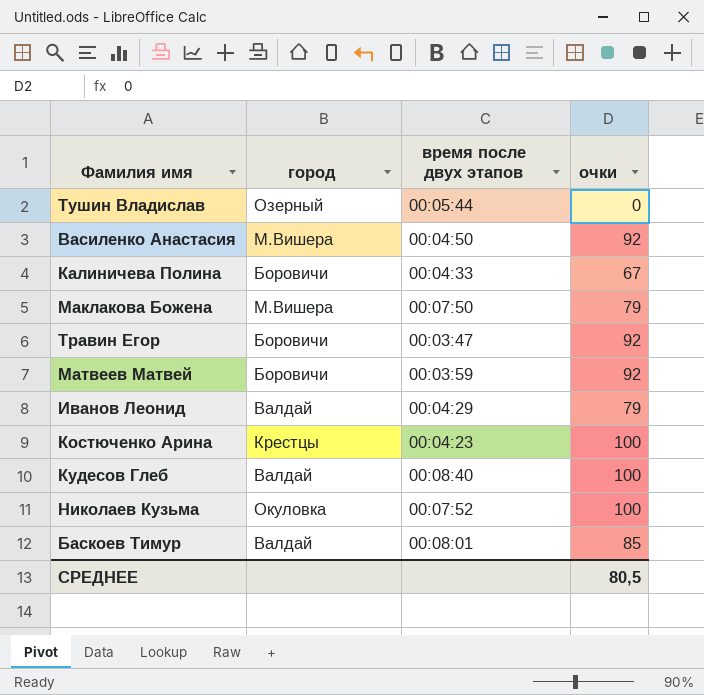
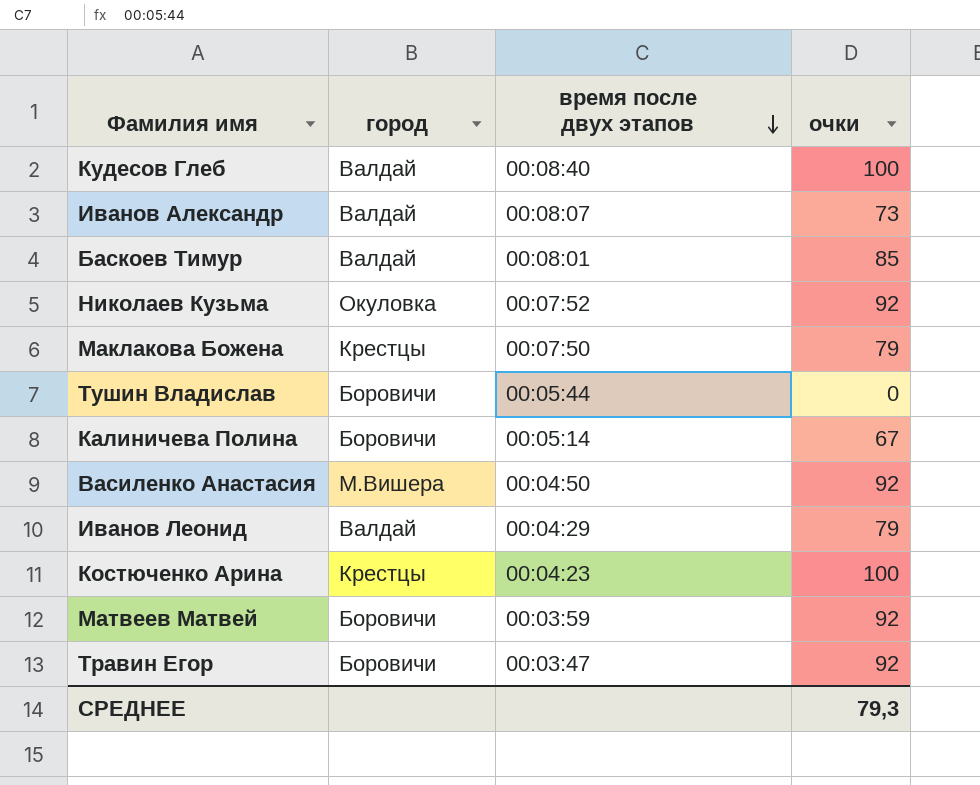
row order: none -> время после двух этапов descending
row Иванов Александр: none -> Валдай | 00:08:07 | 73
Николаев Кузьма | очки: 100 -> 92
Маклакова Божена | город: М.Вишера -> Крестцы
Тушин Владислав | город: Озерный -> Боровичи
Калиничева Полина | время после двух этапов: 00:04:33 -> 00:05:14
СРЕДНЕЕ | очки: 80,5 -> 79,3

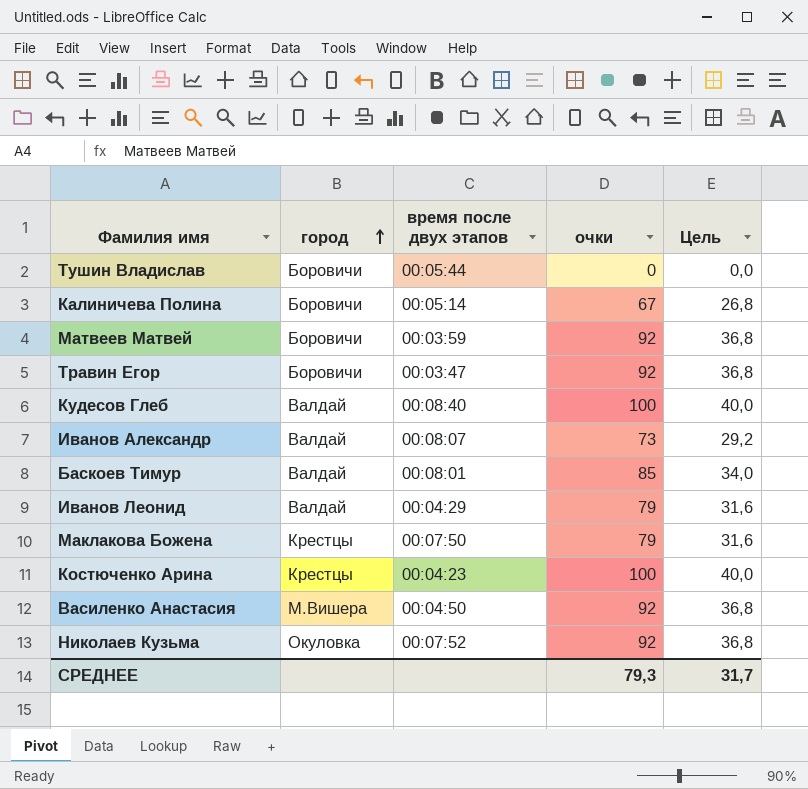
row order: время после двух этапов descending -> город ascending
column Цель | formula: none -> [очки] * 0,4

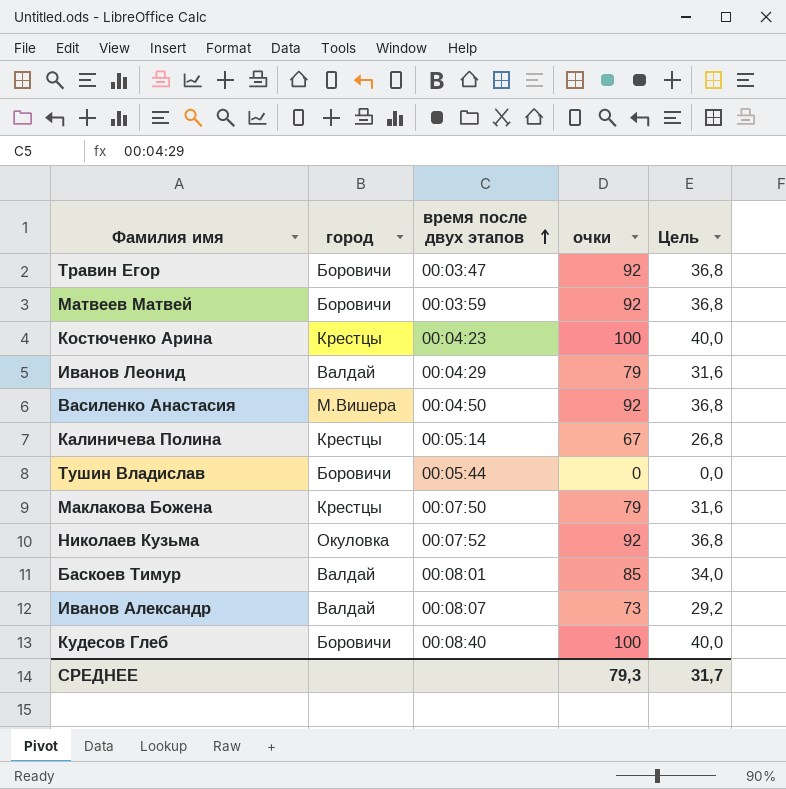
row order: город ascending -> время после двух этапов ascending
Калиничева Полина | город: Боровичи -> Крестцы
Кудесов Глеб | город: Валдай -> Боровичи

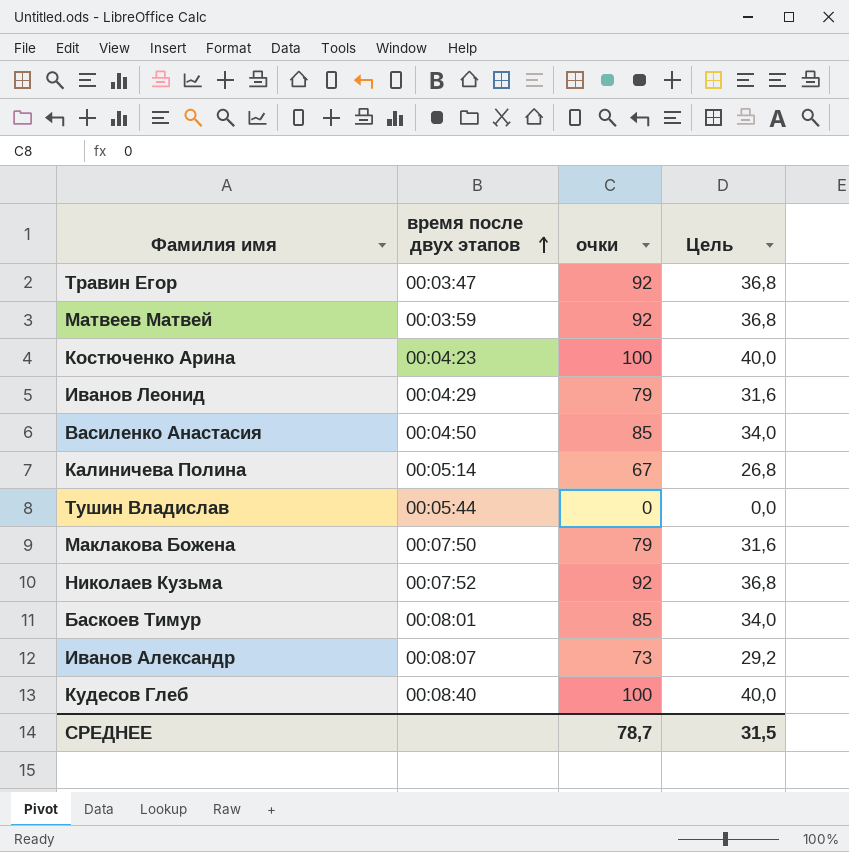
column город | position: 2 -> none
Василенко Анастасия | очки: 92 -> 85
Василенко Анастасия | Цель: 36,8 -> 34,0
СРЕДНЕЕ | очки: 79,3 -> 78,7
СРЕДНЕЕ | Цель: 31,7 -> 31,5

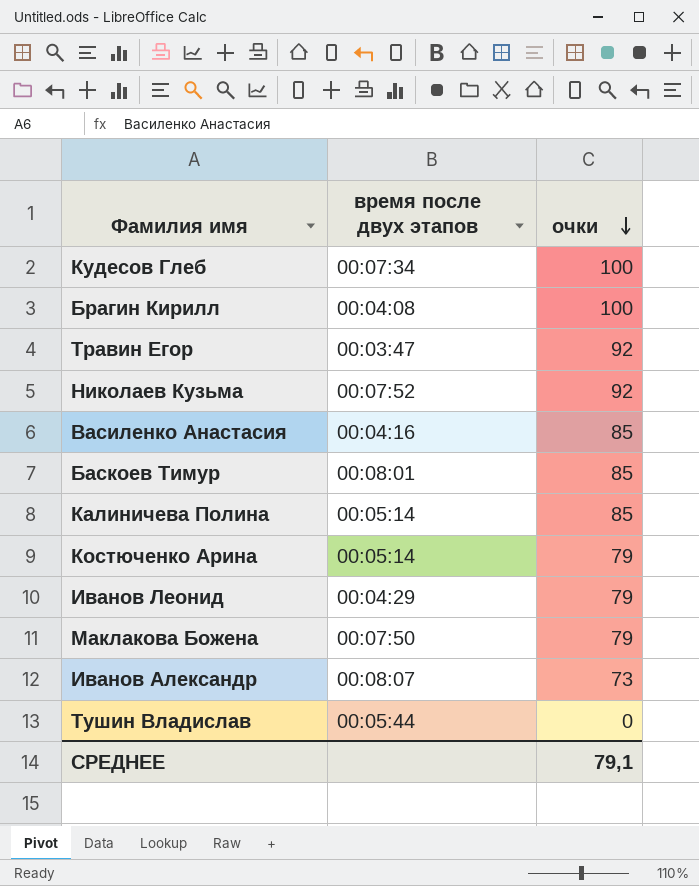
row order: время после двух этапов ascending -> очки descending
column Цель | formula: [очки] * 0,4 -> none
row Матвеев Матвей: 00:03:59 | 92 | 36,8 -> none
Кудесов Глеб | время после двух этапов: 00:08:40 -> 00:07:34
row Брагин Кирилл: none -> 00:04:08 | 100
Василенко Анастасия | время после двух этапов: 00:04:50 -> 00:04:16
Калиничева Полина | очки: 67 -> 85
Костюченко Арина | время после двух этапов: 00:04:23 -> 00:05:14
Костюченко Арина | очки: 100 -> 79
СРЕДНЕЕ | очки: 78,7 -> 79,1

